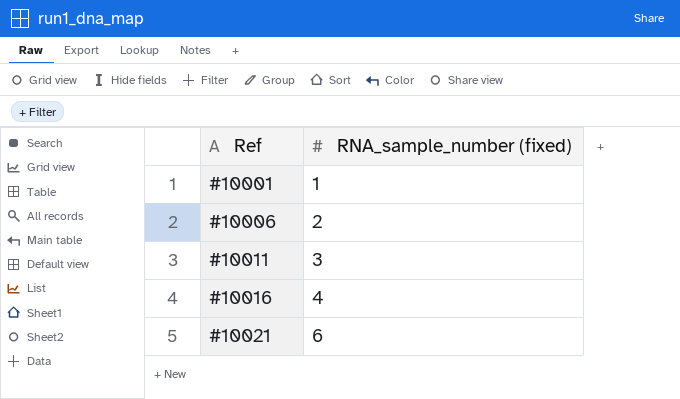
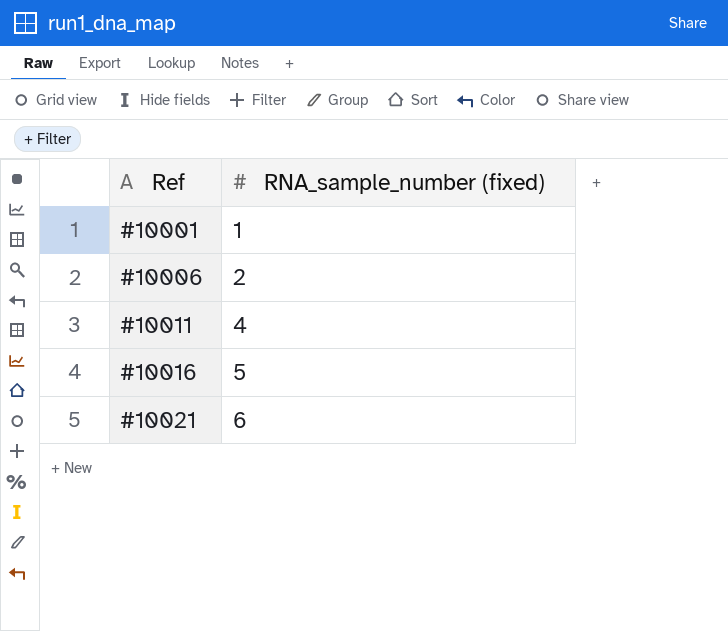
#10011 | RNA_sample_number (fixed): 3 -> 4
#10016 | RNA_sample_number (fixed): 4 -> 5

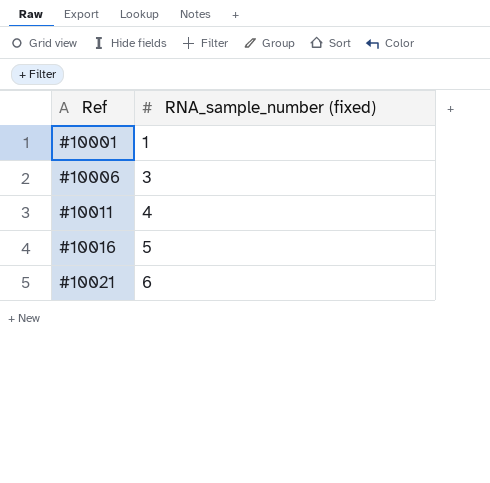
#10006 | RNA_sample_number (fixed): 2 -> 3

